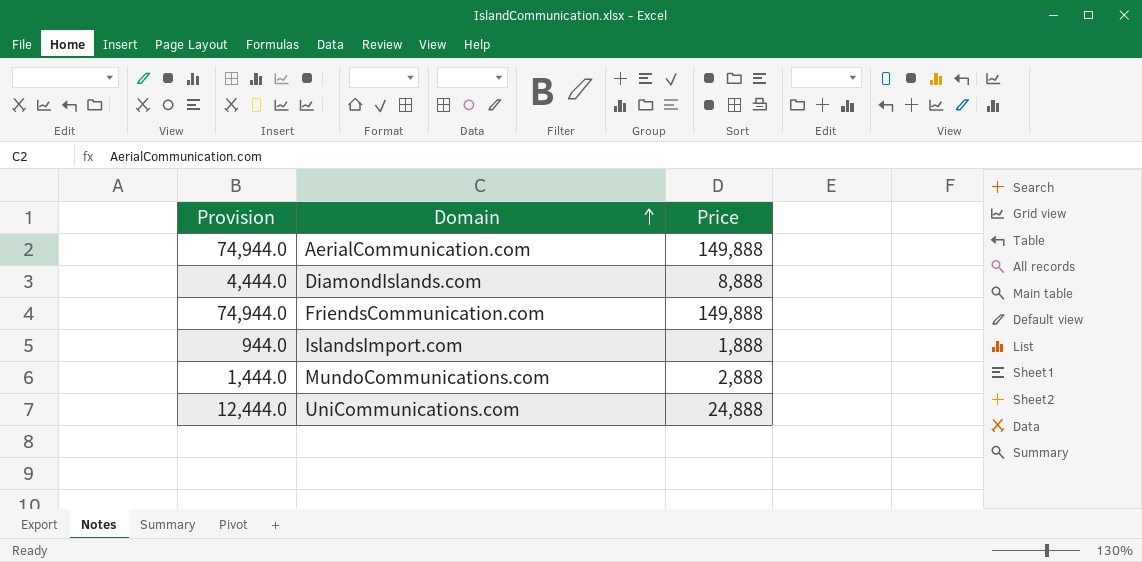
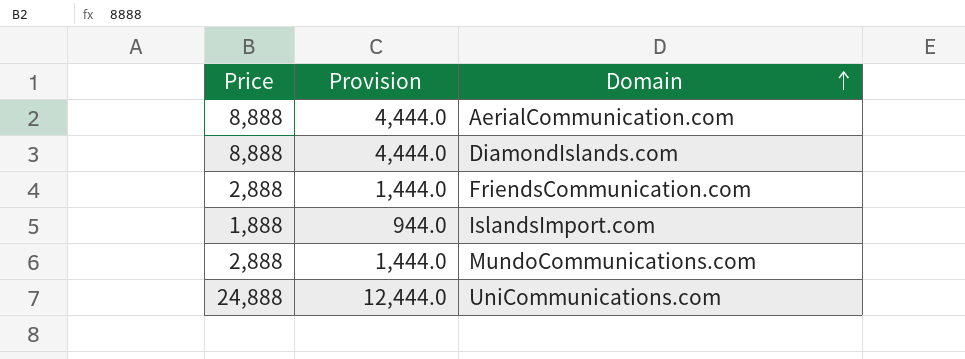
column Price | position: 3 -> 1
AerialCommunication.com | Price: 149,888 -> 8,888
AerialCommunication.com | Provision: 74,944.0 -> 4,444.0
FriendsCommunication.com | Price: 149,888 -> 2,888
FriendsCommunication.com | Provision: 74,944.0 -> 1,444.0

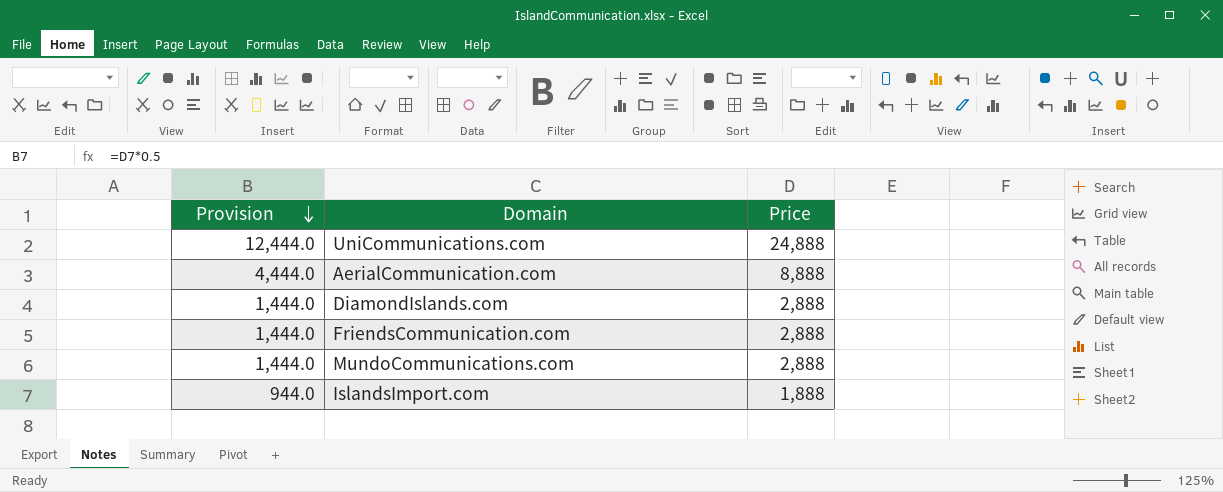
row order: Domain ascending -> Provision descending
column Price | position: 1 -> 3
DiamondIslands.com | Provision: 4,444.0 -> 1,444.0
DiamondIslands.com | Price: 8,888 -> 2,888

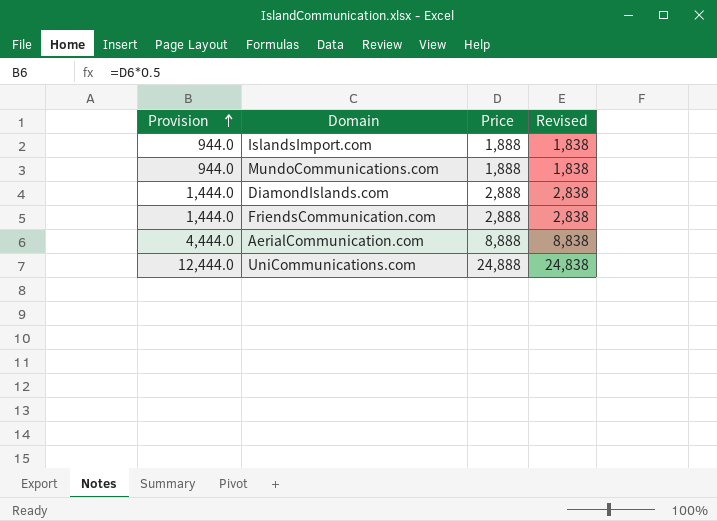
row order: Provision descending -> Provision ascending
column Revised | formula: none -> [Price] - 50
MundoCommunications.com | Provision: 1,444.0 -> 944.0
MundoCommunications.com | Price: 2,888 -> 1,888

